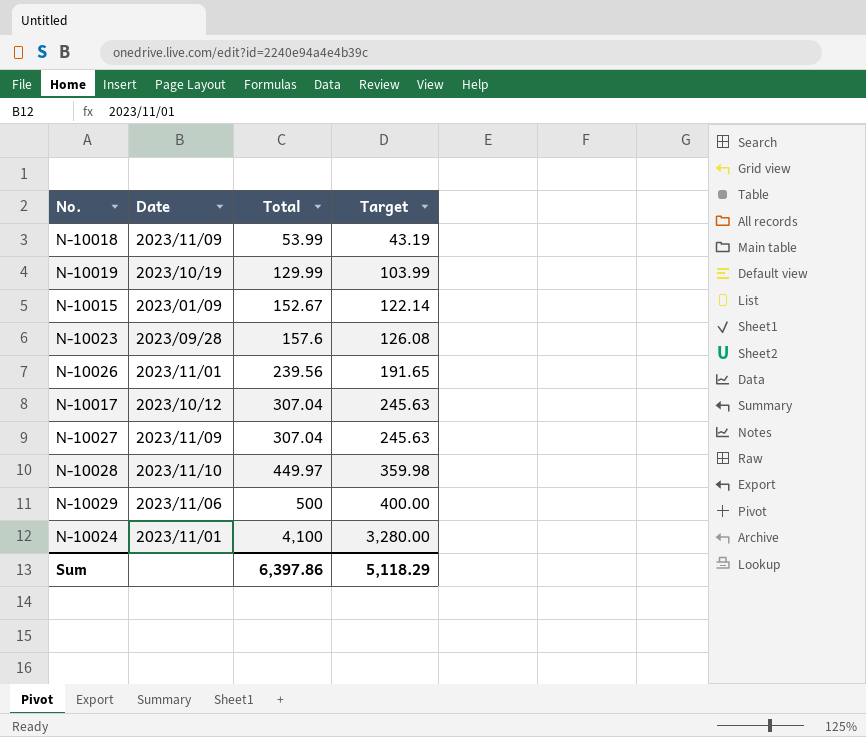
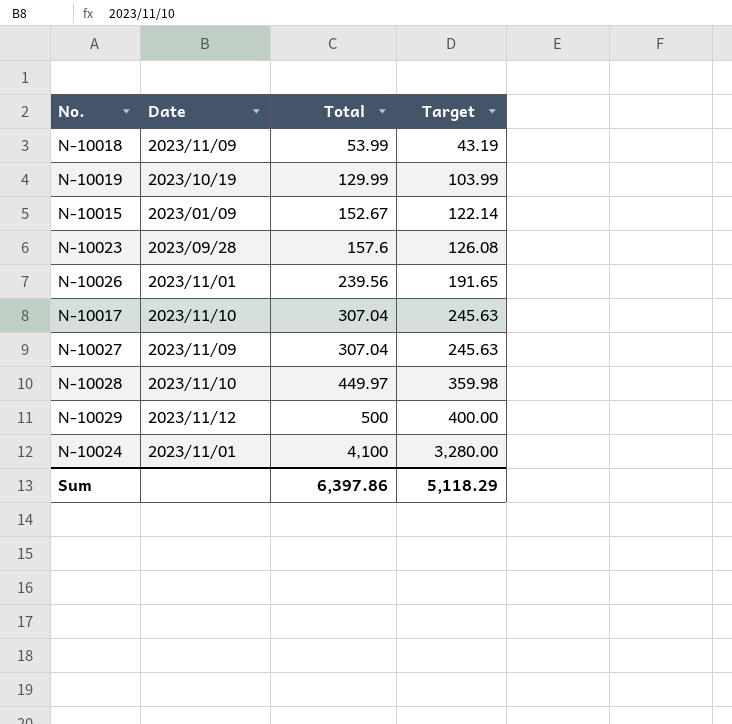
N-10017 | Date: 2023/10/12 -> 2023/11/10
N-10029 | Date: 2023/11/06 -> 2023/11/12

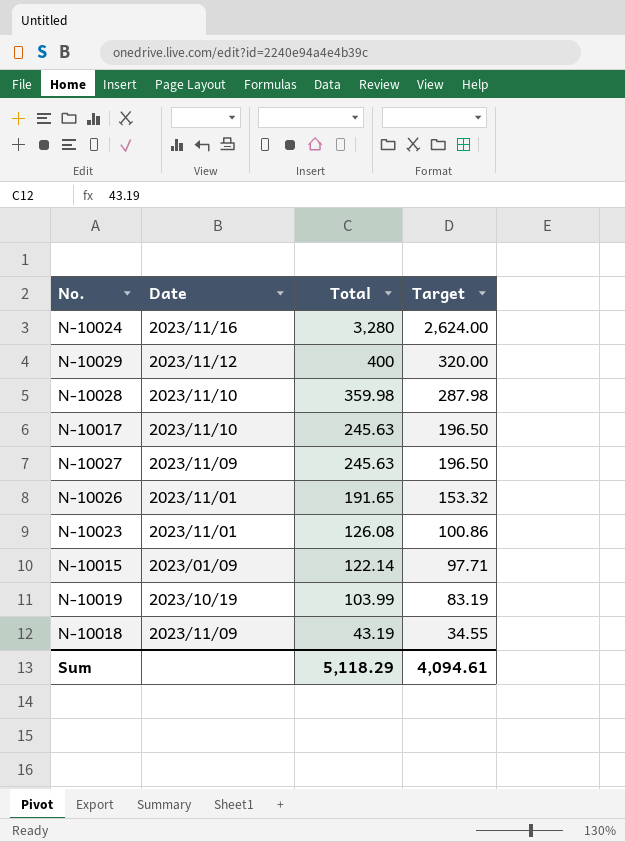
row order: Total ascending -> Total descending
N-10024 | Date: 2023/11/01 -> 2023/11/16
N-10024 | Total: 4,100 -> 3,280
N-10024 | Target: 3,280.00 -> 2,624.00
N-10029 | Total: 500 -> 400
N-10029 | Target: 400.00 -> 320.00
N-10028 | Total: 449.97 -> 359.98
N-10028 | Target: 359.98 -> 287.98
N-10017 | Total: 307.04 -> 245.63
N-10017 | Target: 245.63 -> 196.50
N-10027 | Total: 307.04 -> 245.63
N-10027 | Target: 245.63 -> 196.50
N-10026 | Total: 239.56 -> 191.65
N-10026 | Target: 191.65 -> 153.32
N-10023 | Date: 2023/09/28 -> 2023/11/01
N-10023 | Total: 157.6 -> 126.08
N-10023 | Target: 126.08 -> 100.86
N-10015 | Total: 152.67 -> 122.14
N-10015 | Target: 122.14 -> 97.71
N-10019 | Total: 129.99 -> 103.99
N-10019 | Target: 103.99 -> 83.19
N-10018 | Total: 53.99 -> 43.19
N-10018 | Target: 43.19 -> 34.55
Sum | Total: 6,397.86 -> 5,118.29
Sum | Target: 5,118.29 -> 4,094.61

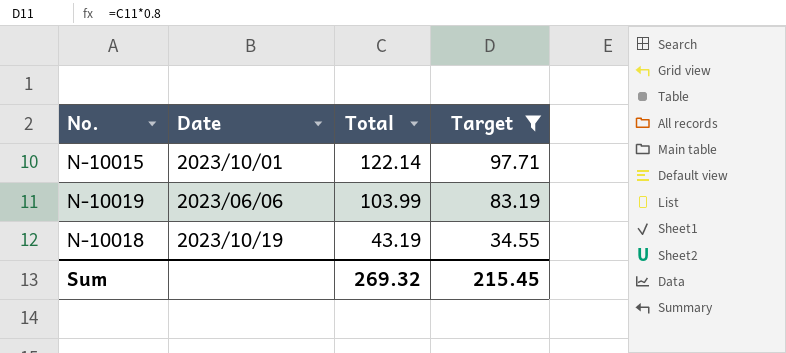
filter: none -> Target <= 97.71
N-10015 | Date: 2023/01/09 -> 2023/10/01
N-10019 | Date: 2023/10/19 -> 2023/06/06
N-10018 | Date: 2023/11/09 -> 2023/10/19
Sum | Total: 5,118.29 -> 269.32
Sum | Target: 4,094.61 -> 215.45

